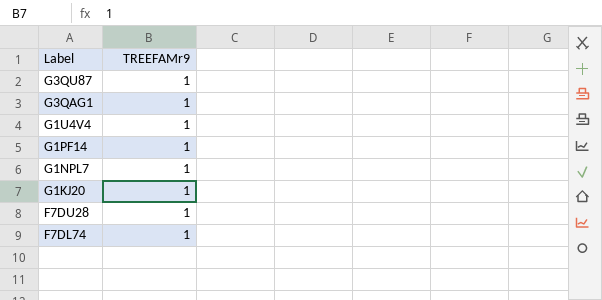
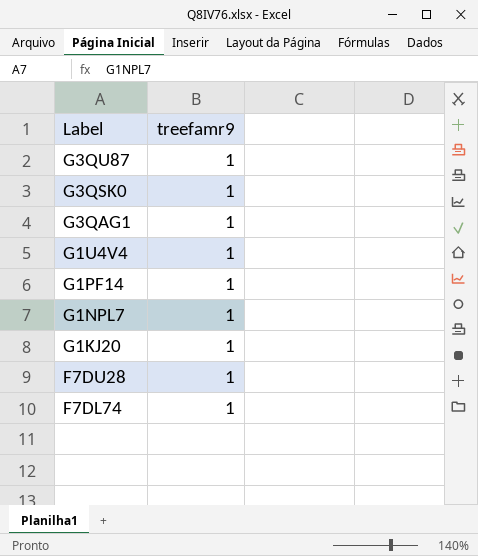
column name: TREEFAMr9 -> treefamr9
row G3QSK0: none -> 1

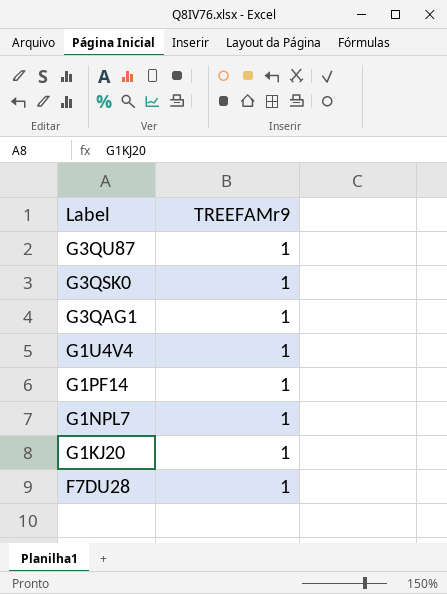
column name: treefamr9 -> TREEFAMr9
row F7DL74: 1 -> none

